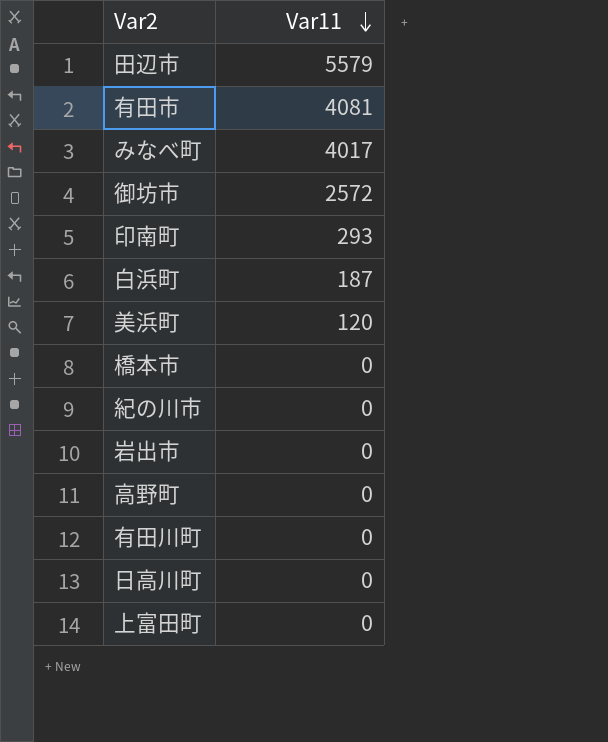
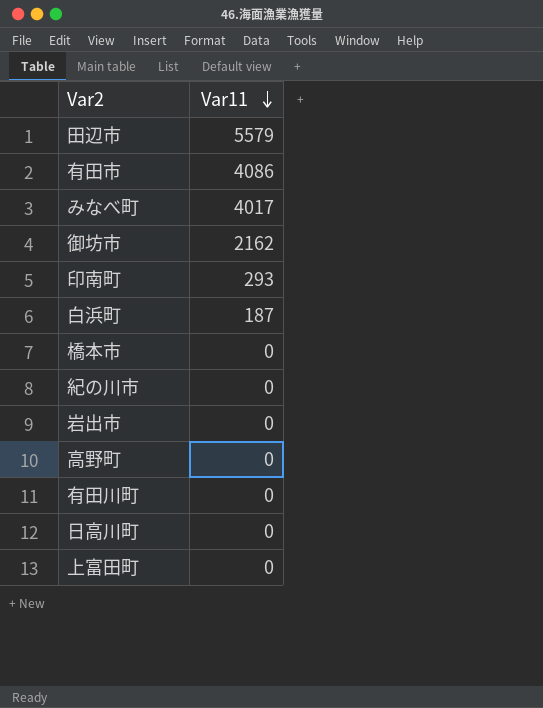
row 美浜町: 120 -> none
有田市 | Var11: 4081 -> 4086
御坊市 | Var11: 2572 -> 2162

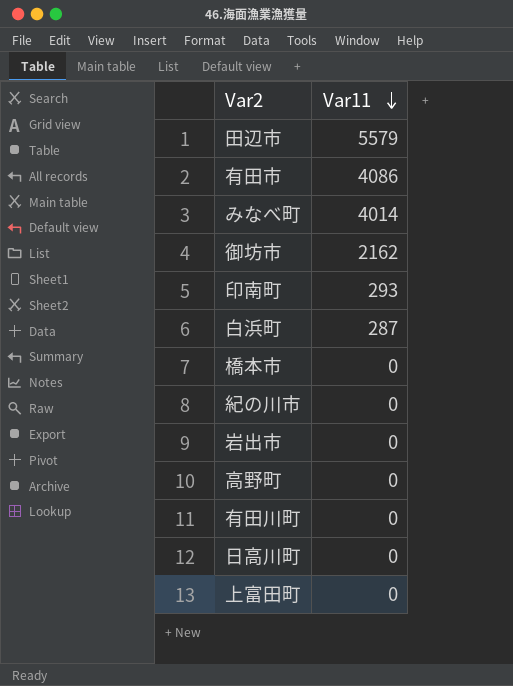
みなべ町 | Var11: 4017 -> 4014
白浜町 | Var11: 187 -> 287

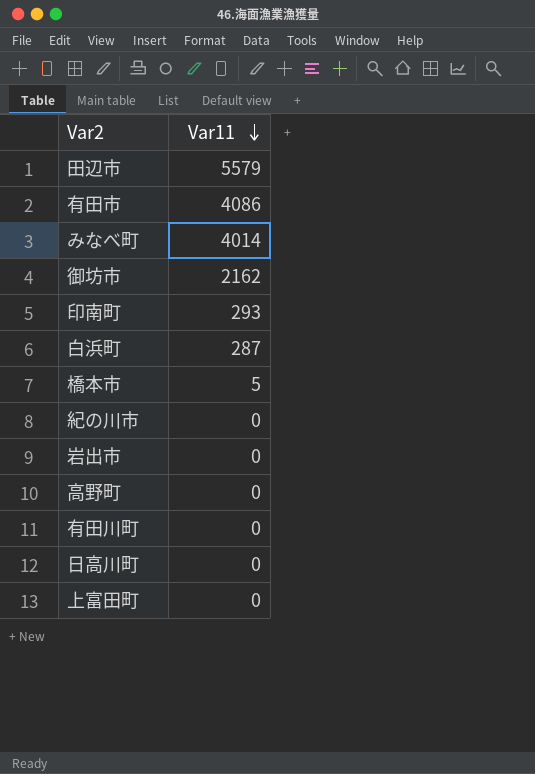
橋本市 | Var11: 0 -> 5

